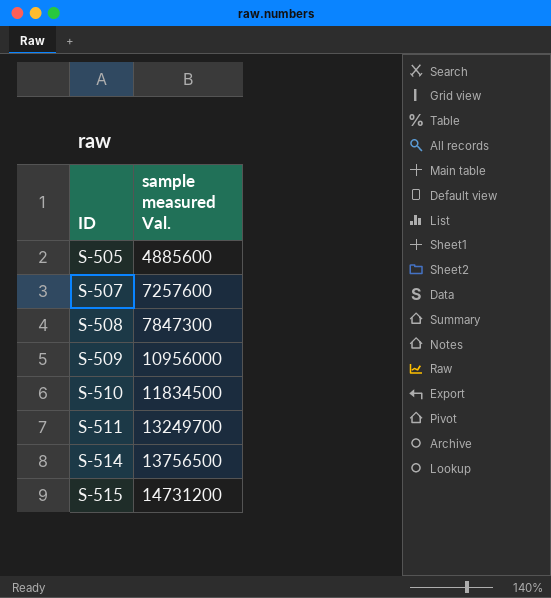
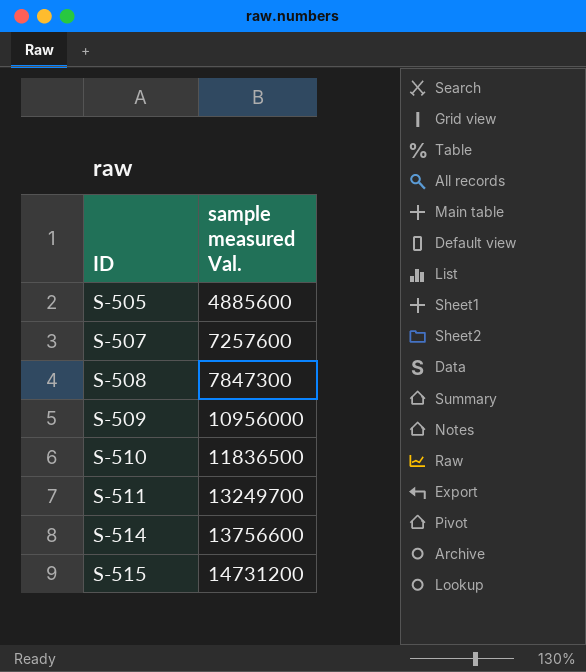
S-510 | sample measured Val.: 11834500 -> 11836500
S-514 | sample measured Val.: 13756500 -> 13756600

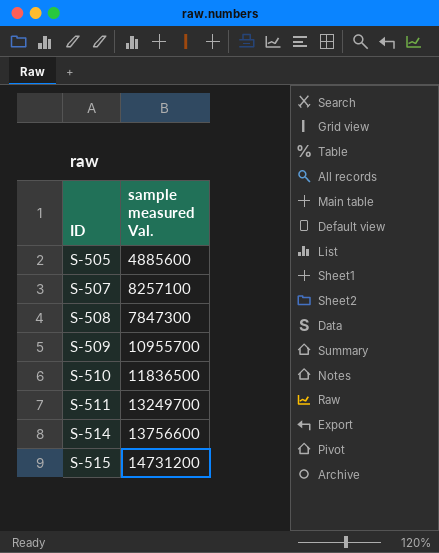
S-507 | sample measured Val.: 7257600 -> 8257100
S-509 | sample measured Val.: 10956000 -> 10955700

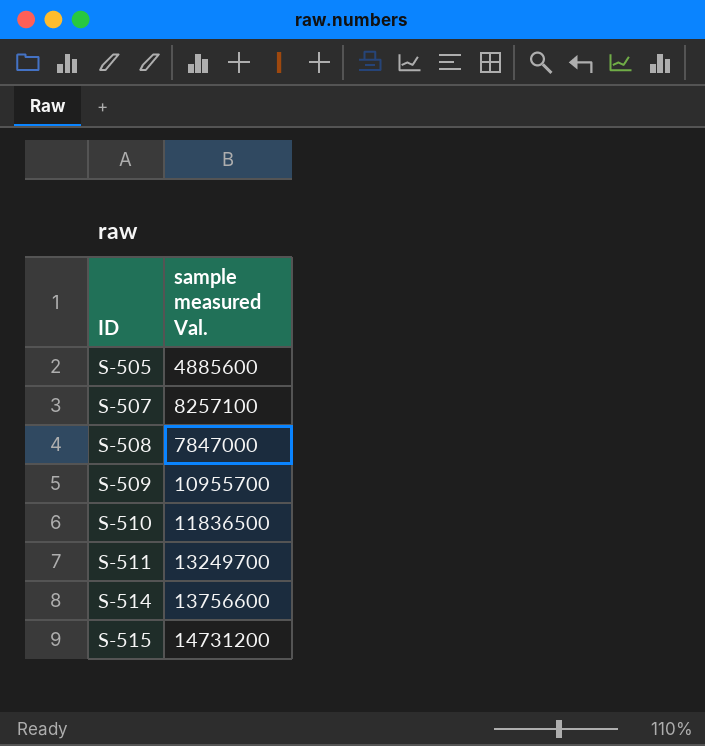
S-508 | sample measured Val.: 7847300 -> 7847000

